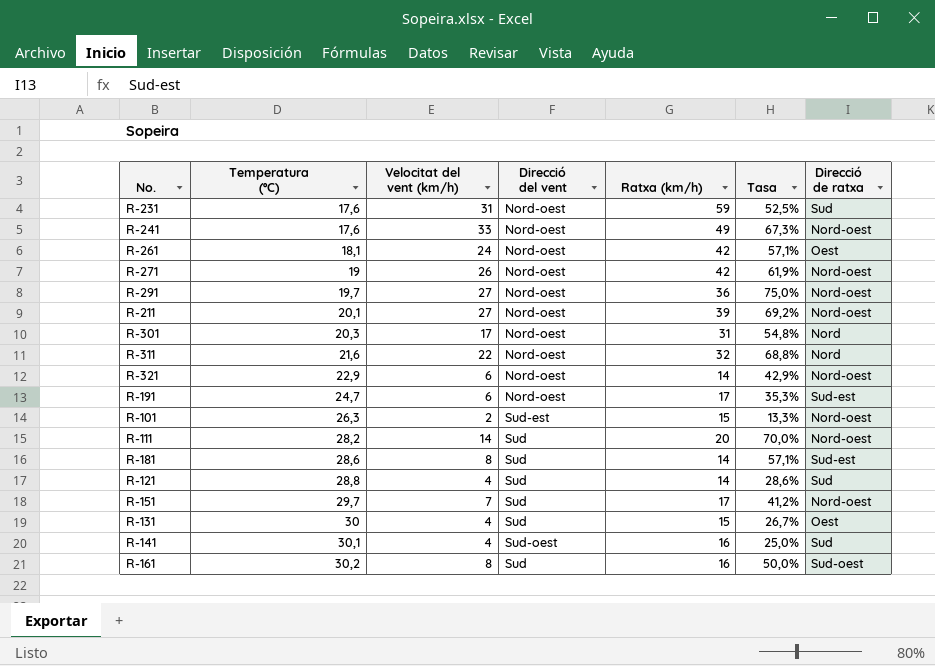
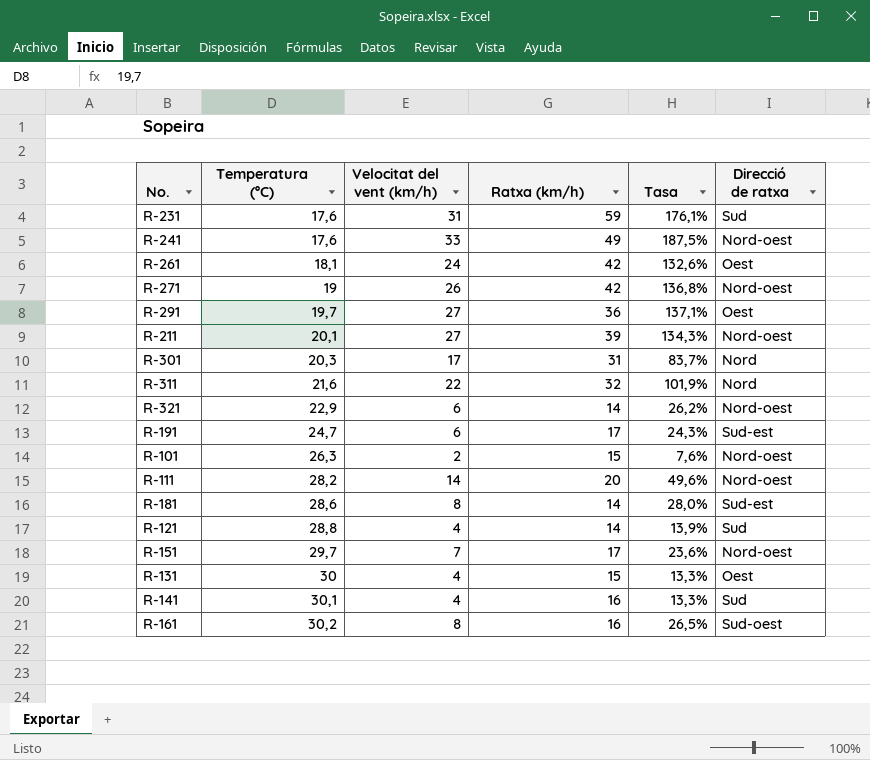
column Direcció del vent | position: 4 -> none
column Tasa | formula: [Velocitat del vent (km/h)] / [Ratxa (km/h)] -> [Velocitat del vent (km/h)] / [Temperatura (ºC)]
R-291 | Direcció de ratxa: Nord-oest -> Oest

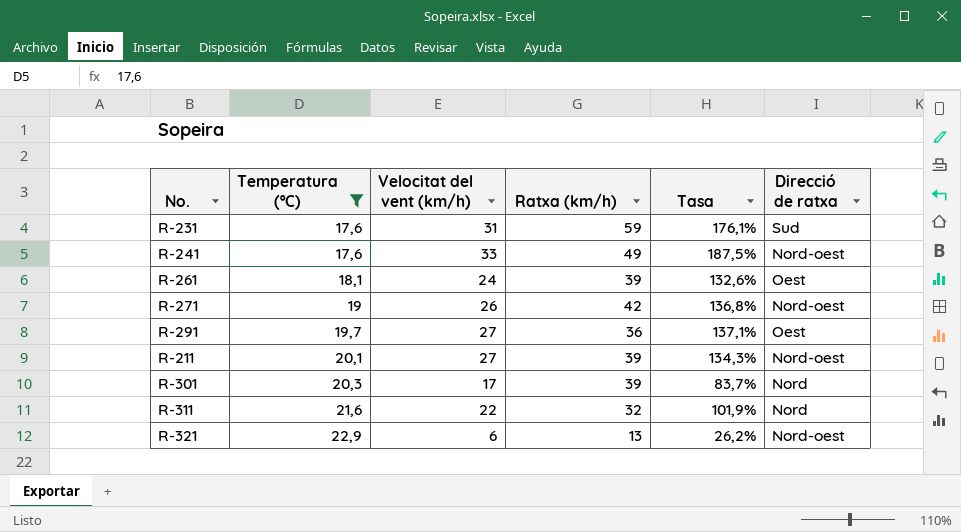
filter: none -> Temperatura (ºC) <= 22,9
R-261 | Ratxa (km/h): 42 -> 39
R-301 | Ratxa (km/h): 31 -> 39
R-321 | Ratxa (km/h): 14 -> 13

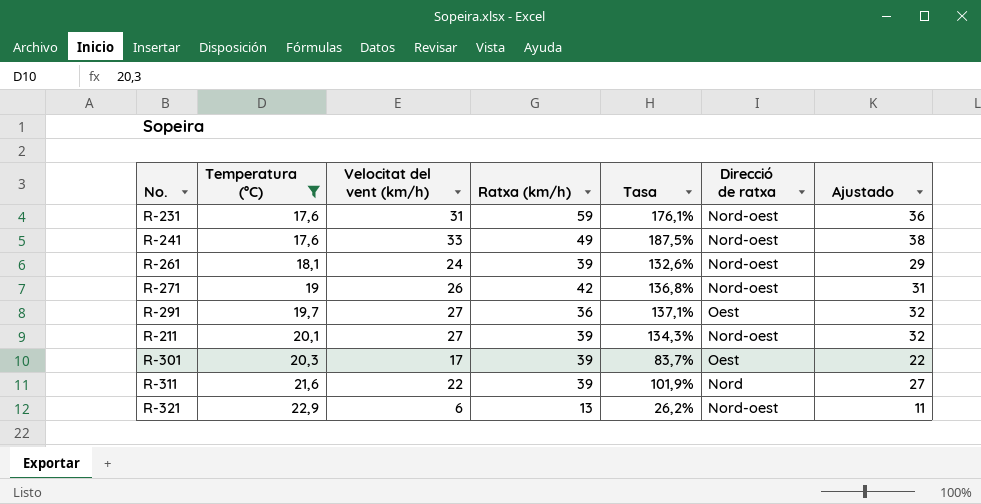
column Ajustado | formula: none -> [Velocitat del vent (km/h)] + 5
R-231 | Direcció de ratxa: Sud -> Nord-oest
R-261 | Direcció de ratxa: Oest -> Nord-oest
R-301 | Direcció de ratxa: Nord -> Oest
R-311 | Ratxa (km/h): 32 -> 39

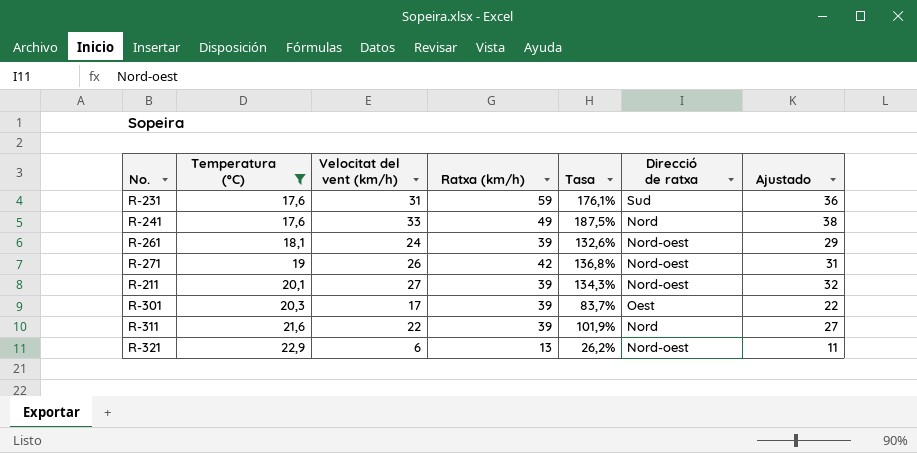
row R-291: 19,7 | 27 | 36 | 137,1% | Oest | 32 -> none
R-231 | Direcció de ratxa: Nord-oest -> Sud
R-241 | Direcció de ratxa: Nord-oest -> Nord

